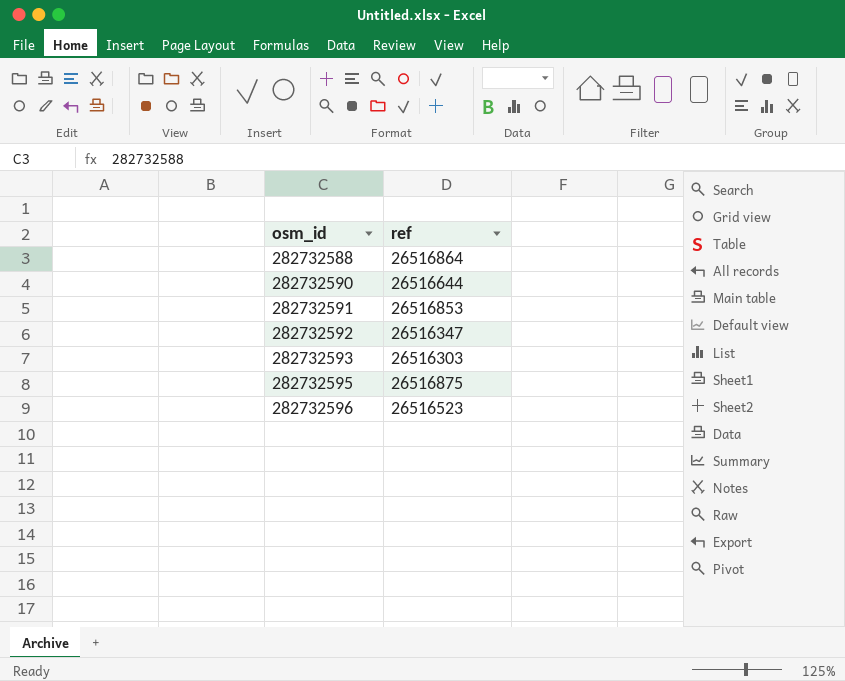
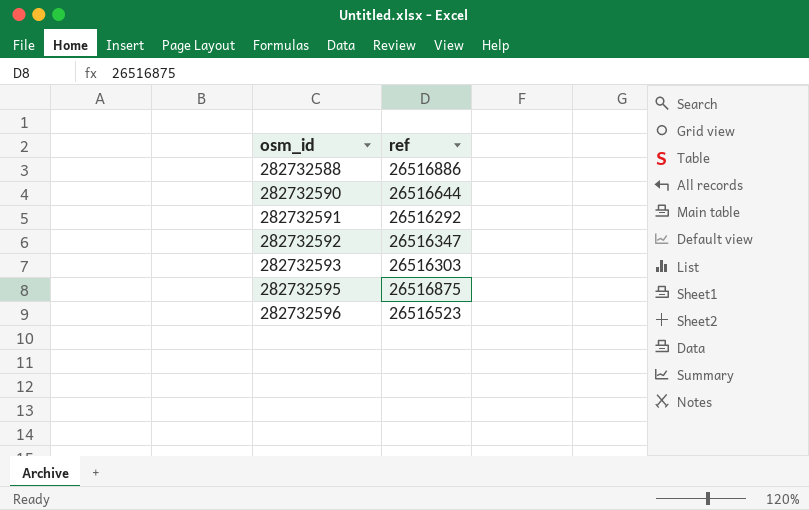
282732588 | ref: 26516864 -> 26516886
282732591 | ref: 26516853 -> 26516292

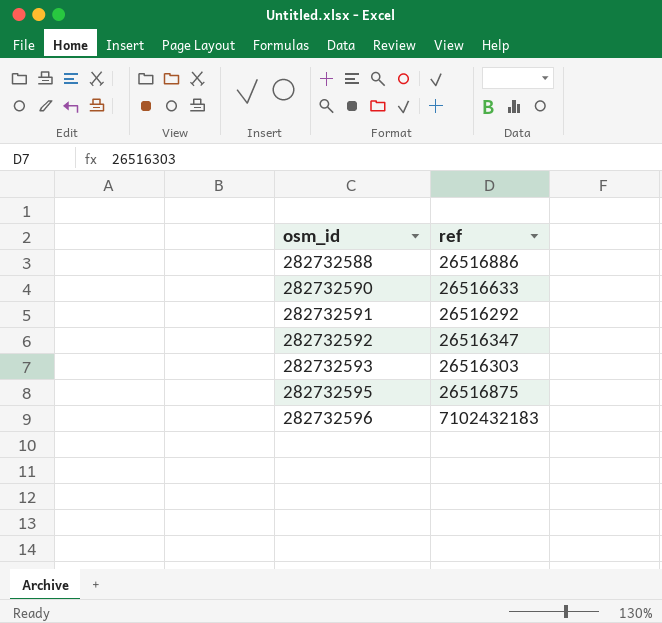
282732590 | ref: 26516644 -> 26516633
282732596 | ref: 26516523 -> 7102432183

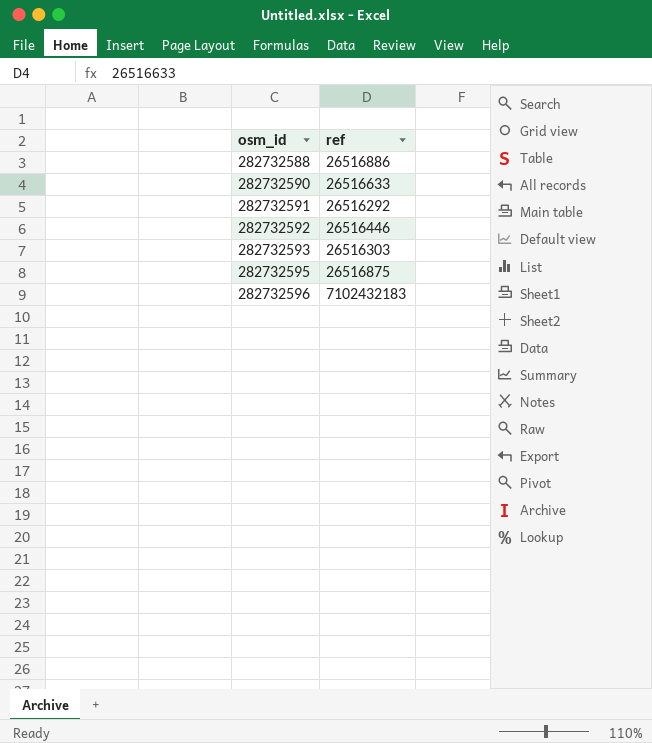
282732592 | ref: 26516347 -> 26516446

